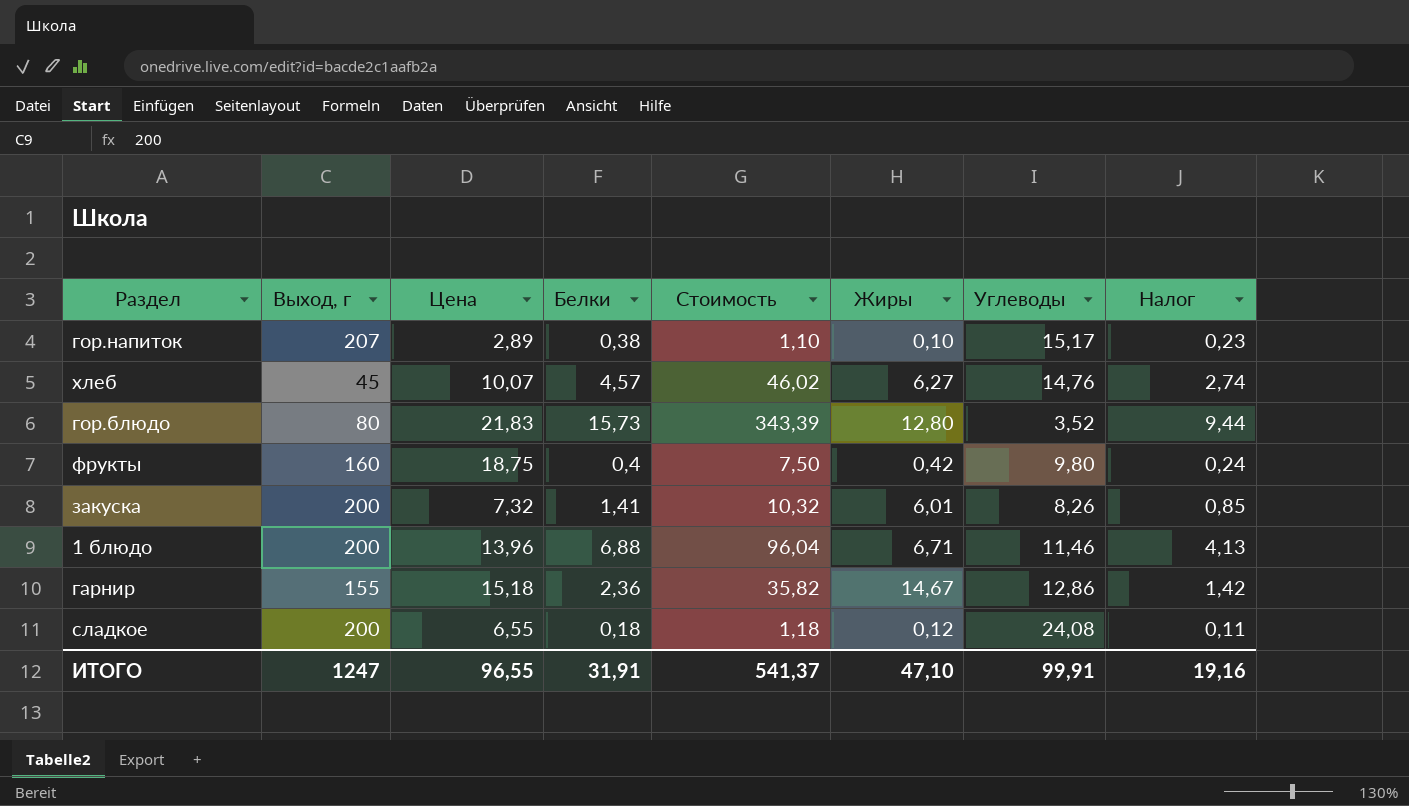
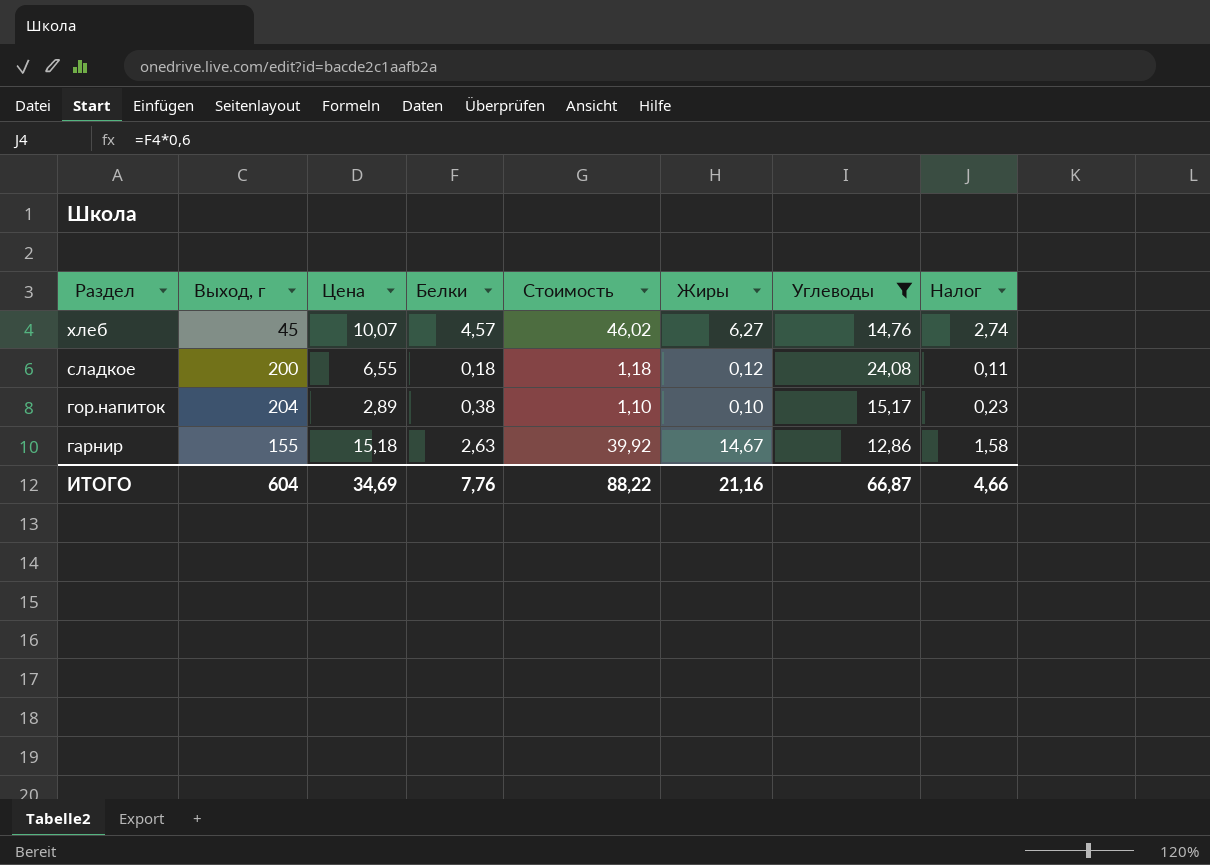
filter: none -> Углеводы >= 12,86
row order: none -> Раздел descending
гор.напиток | Выход, г: 207 -> 204
гарнир | Белки: 2,36 -> 2,63
гарнир | Стоимость: 35,82 -> 39,92
гарнир | Налог: 1,42 -> 1,58
ИТОГО | Выход, г: 1247 -> 604
ИТОГО | Цена: 96,55 -> 34,69
ИТОГО | Белки: 31,91 -> 7,76
ИТОГО | Стоимость: 541,37 -> 88,22
ИТОГО | Жиры: 47,10 -> 21,16
ИТОГО | Углеводы: 99,91 -> 66,87
ИТОГО | Налог: 19,16 -> 4,66

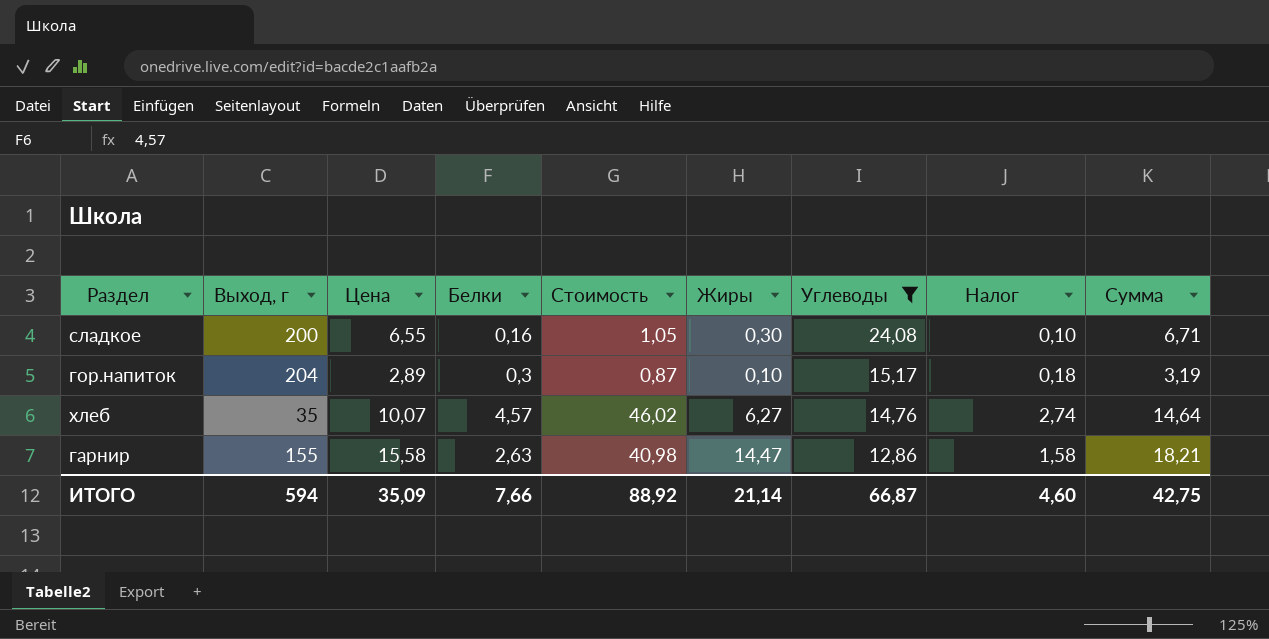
row order: Раздел descending -> Углеводы descending
column Сумма | formula: none -> [Цена] + [Белки]
сладкое | Белки: 0,18 -> 0,16
сладкое | Стоимость: 1,18 -> 1,05
сладкое | Жиры: 0,12 -> 0,30
сладкое | Налог: 0,11 -> 0,10
гор.напиток | Белки: 0,38 -> 0,3
гор.напиток | Стоимость: 1,10 -> 0,87
гор.напиток | Налог: 0,23 -> 0,18
хлеб | Выход, г: 45 -> 35
гарнир | Цена: 15,18 -> 15,58
гарнир | Стоимость: 39,92 -> 40,98
гарнир | Жиры: 14,67 -> 14,47
ИТОГО | Выход, г: 604 -> 594
ИТОГО | Цена: 34,69 -> 35,09
ИТОГО | Белки: 7,76 -> 7,66
ИТОГО | Стоимость: 88,22 -> 88,92
ИТОГО | Жиры: 21,16 -> 21,14
ИТОГО | Налог: 4,66 -> 4,60

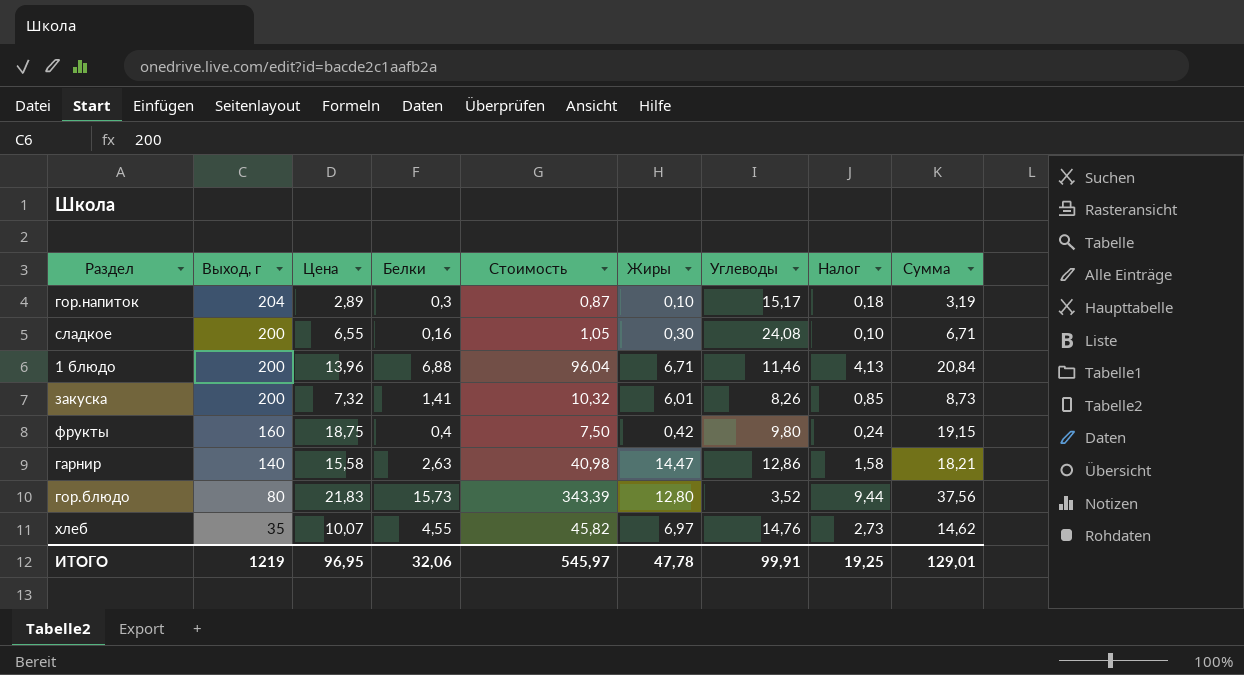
filter: Углеводы >= 12,86 -> none
row order: Углеводы descending -> Выход, г descending
гарнир | Выход, г: 155 -> 140
хлеб | Белки: 4,57 -> 4,55
хлеб | Стоимость: 46,02 -> 45,82
хлеб | Жиры: 6,27 -> 6,97
хлеб | Налог: 2,74 -> 2,73
хлеб | Сумма: 14,64 -> 14,62
ИТОГО | Выход, г: 594 -> 1219
ИТОГО | Цена: 35,09 -> 96,95
ИТОГО | Белки: 7,66 -> 32,06
ИТОГО | Стоимость: 88,92 -> 545,97
ИТОГО | Жиры: 21,14 -> 47,78
ИТОГО | Углеводы: 66,87 -> 99,91
ИТОГО | Налог: 4,60 -> 19,25
ИТОГО | Сумма: 42,75 -> 129,01

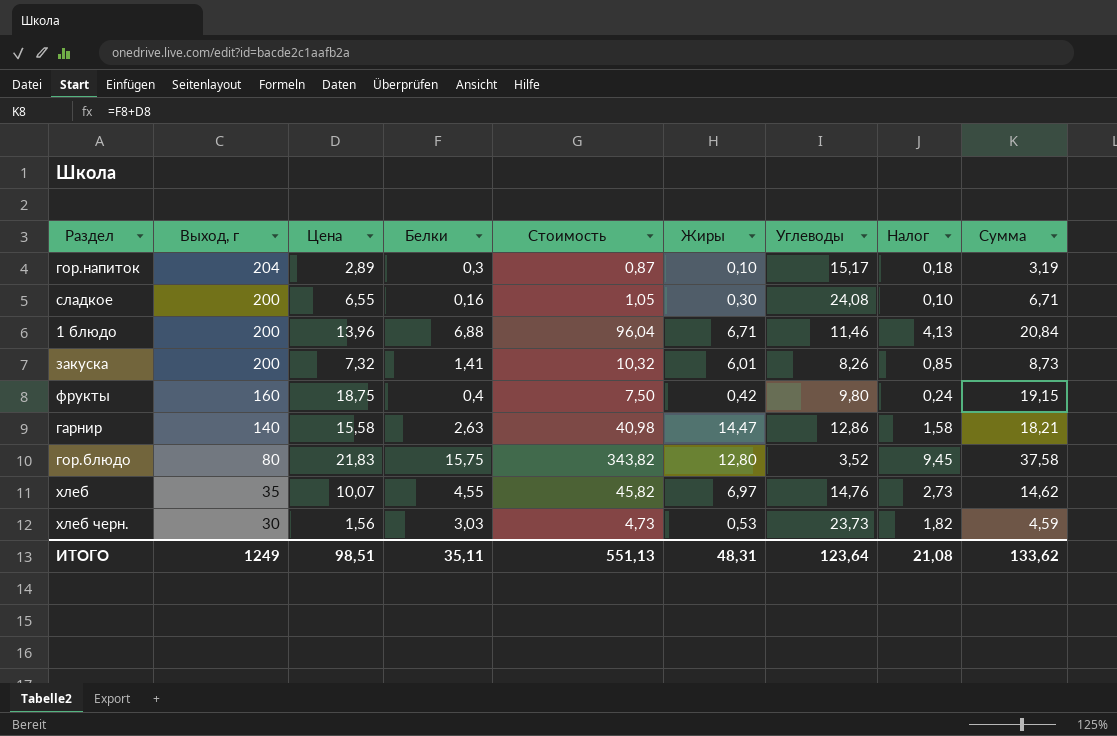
гор.блюдо | Белки: 15,73 -> 15,75
гор.блюдо | Стоимость: 343,39 -> 343,82
гор.блюдо | Налог: 9,44 -> 9,45
гор.блюдо | Сумма: 37,56 -> 37,58
row хлеб черн.: none -> 30 | 1,56 | 3,03 | 4,73 | 0,53 | 23,73 | 1,82 | 4,59
ИТОГО | Выход, г: 1219 -> 1249
ИТОГО | Цена: 96,95 -> 98,51
ИТОГО | Белки: 32,06 -> 35,11
ИТОГО | Стоимость: 545,97 -> 551,13
ИТОГО | Жиры: 47,78 -> 48,31
ИТОГО | Углеводы: 99,91 -> 123,64
ИТОГО | Налог: 19,25 -> 21,08
ИТОГО | Сумма: 129,01 -> 133,62

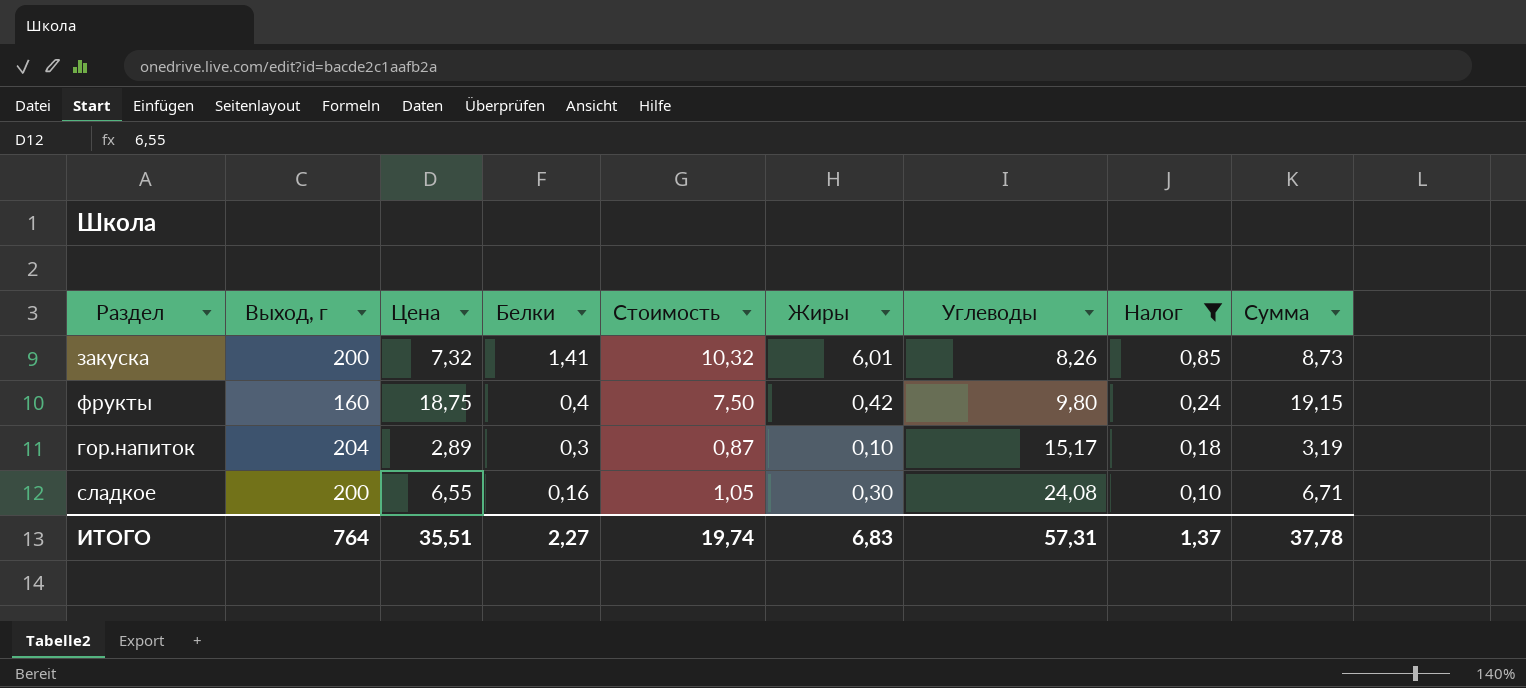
filter: none -> Налог <= 0,85
row order: Выход, г descending -> Белки descending
ИТОГО | Выход, г: 1249 -> 764
ИТОГО | Цена: 98,51 -> 35,51
ИТОГО | Белки: 35,11 -> 2,27
ИТОГО | Стоимость: 551,13 -> 19,74
ИТОГО | Жиры: 48,31 -> 6,83
ИТОГО | Углеводы: 123,64 -> 57,31
ИТОГО | Налог: 21,08 -> 1,37
ИТОГО | Сумма: 133,62 -> 37,78

